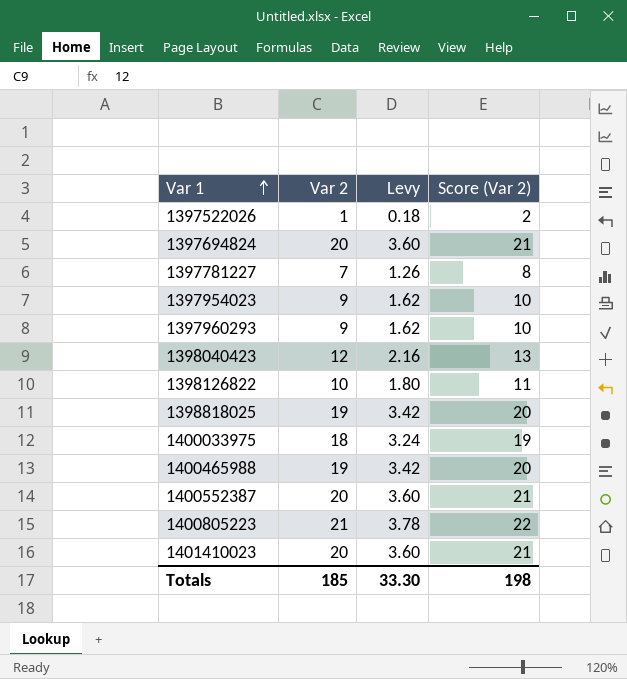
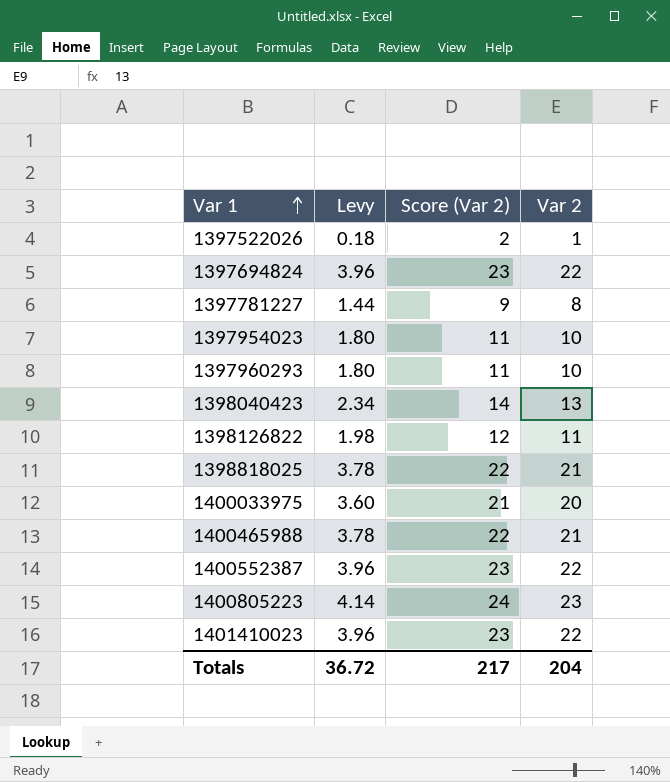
column Var 2 | position: 2 -> 4
1397694824 | Levy: 3.60 -> 3.96
1397694824 | Score (Var 2): 21 -> 23
1397694824 | Var 2: 20 -> 22
1397781227 | Levy: 1.26 -> 1.44
1397781227 | Score (Var 2): 8 -> 9
1397781227 | Var 2: 7 -> 8
1397954023 | Levy: 1.62 -> 1.80
1397954023 | Score (Var 2): 10 -> 11
1397954023 | Var 2: 9 -> 10
1397960293 | Levy: 1.62 -> 1.80
1397960293 | Score (Var 2): 10 -> 11
1397960293 | Var 2: 9 -> 10
1398040423 | Levy: 2.16 -> 2.34
1398040423 | Score (Var 2): 13 -> 14
1398040423 | Var 2: 12 -> 13
1398126822 | Levy: 1.80 -> 1.98
1398126822 | Score (Var 2): 11 -> 12
1398126822 | Var 2: 10 -> 11
1398818025 | Levy: 3.42 -> 3.78
1398818025 | Score (Var 2): 20 -> 22
1398818025 | Var 2: 19 -> 21
1400033975 | Levy: 3.24 -> 3.60
1400033975 | Score (Var 2): 19 -> 21
1400033975 | Var 2: 18 -> 20
1400465988 | Levy: 3.42 -> 3.78
1400465988 | Score (Var 2): 20 -> 22
1400465988 | Var 2: 19 -> 21
1400552387 | Levy: 3.60 -> 3.96
1400552387 | Score (Var 2): 21 -> 23
1400552387 | Var 2: 20 -> 22
1400805223 | Levy: 3.78 -> 4.14
1400805223 | Score (Var 2): 22 -> 24
1400805223 | Var 2: 21 -> 23
1401410023 | Levy: 3.60 -> 3.96
1401410023 | Score (Var 2): 21 -> 23
1401410023 | Var 2: 20 -> 22
Totals | Levy: 33.30 -> 36.72
Totals | Score (Var 2): 198 -> 217
Totals | Var 2: 185 -> 204

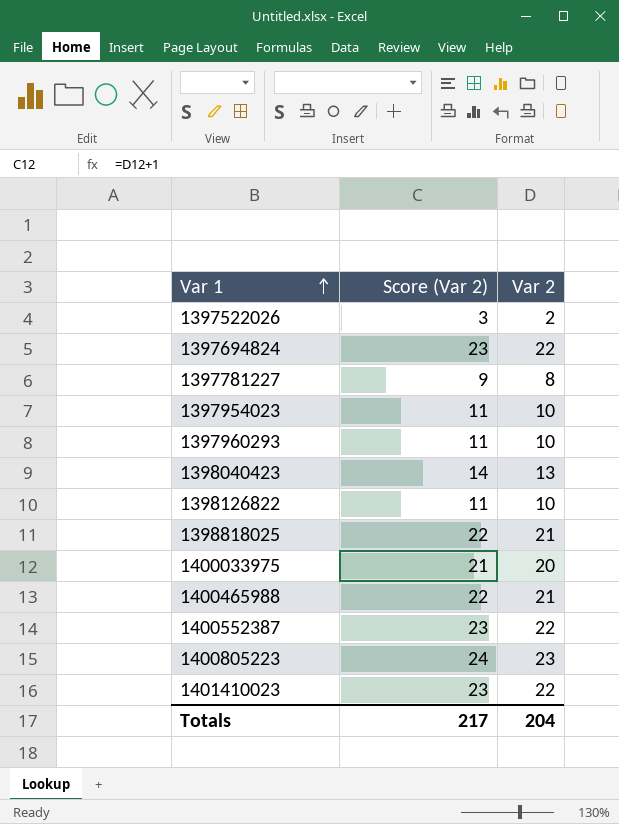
column Levy | formula: [Var 2] * 0.18 -> none
1397522026 | Score (Var 2): 2 -> 3
1397522026 | Var 2: 1 -> 2
1398126822 | Score (Var 2): 12 -> 11
1398126822 | Var 2: 11 -> 10

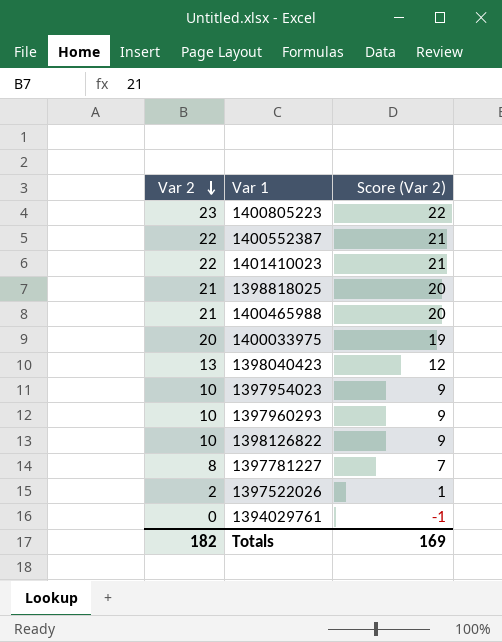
row order: Var 1 ascending -> Var 2 descending
column Var 2 | position: 3 -> 1
column Score (Var 2) | formula: [Var 2] + 1 -> [Var 2] - 1
row 1397694824: 23 | 22 -> none
row 1394029761: none -> 0 | -1
Totals | Var 2: 204 -> 182
Totals | Score (Var 2): 217 -> 169

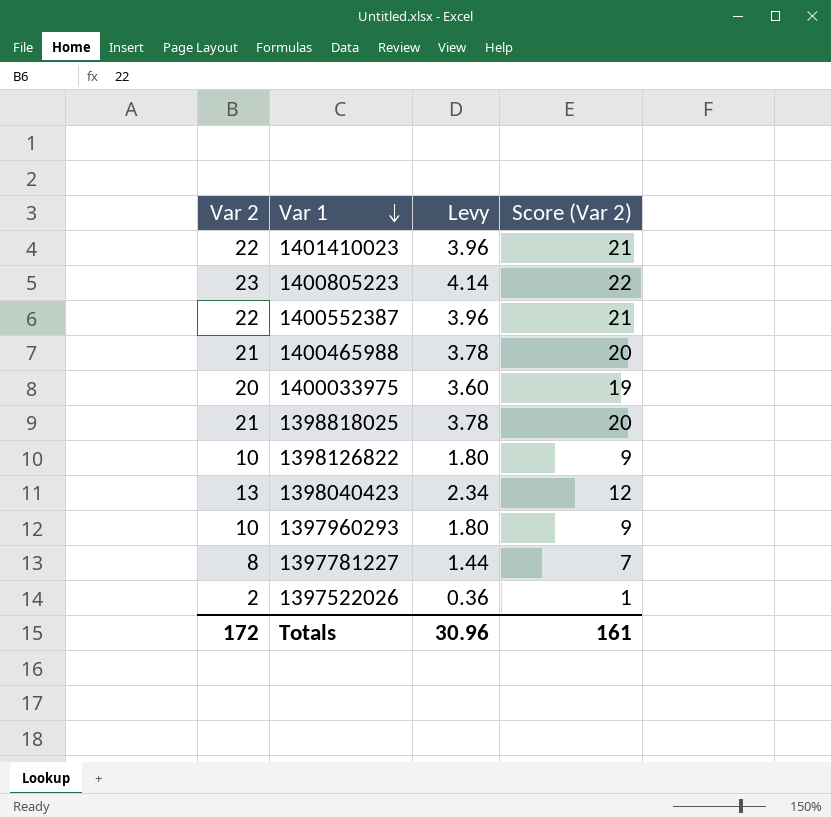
row order: Var 2 descending -> Var 1 descending
column Levy | formula: none -> [Var 2] * 0.18
row 1397954023: 10 | 9 -> none
row 1394029761: 0 | -1 -> none
Totals | Var 2: 182 -> 172
Totals | Score (Var 2): 169 -> 161

